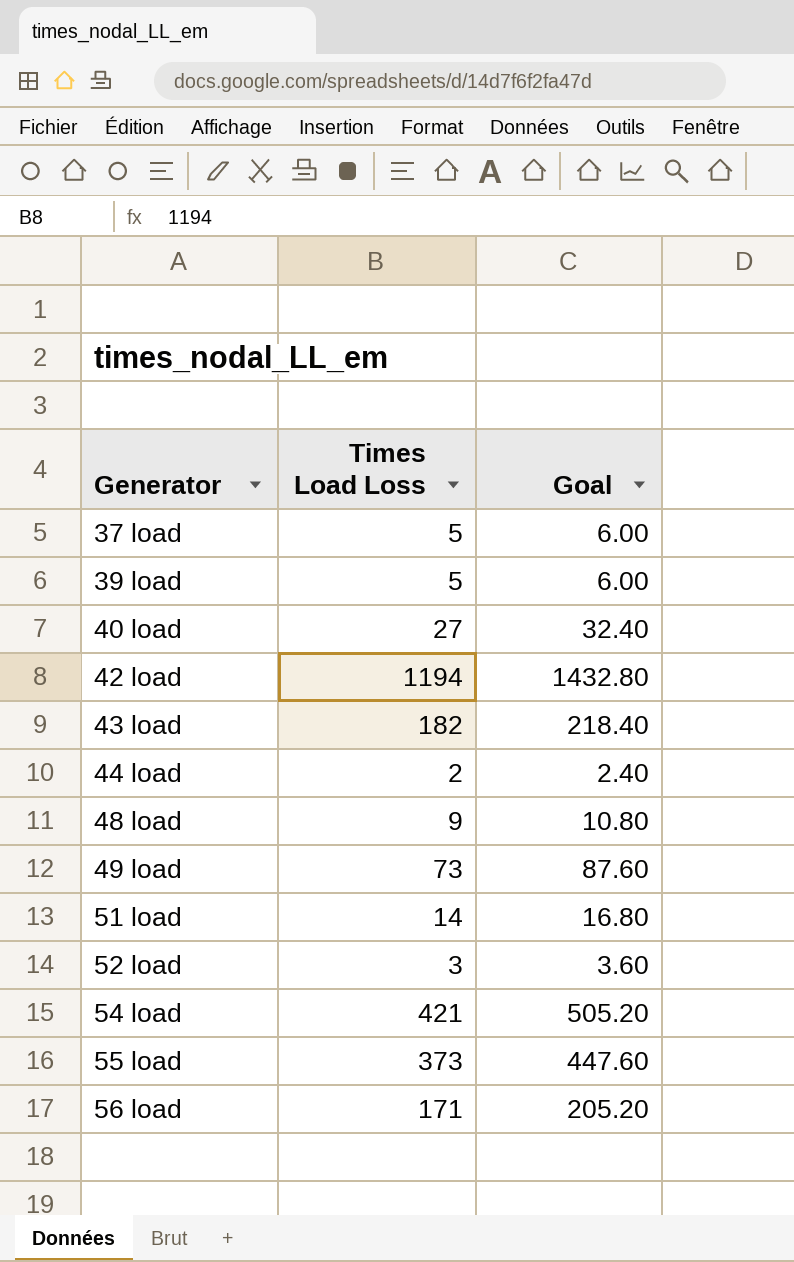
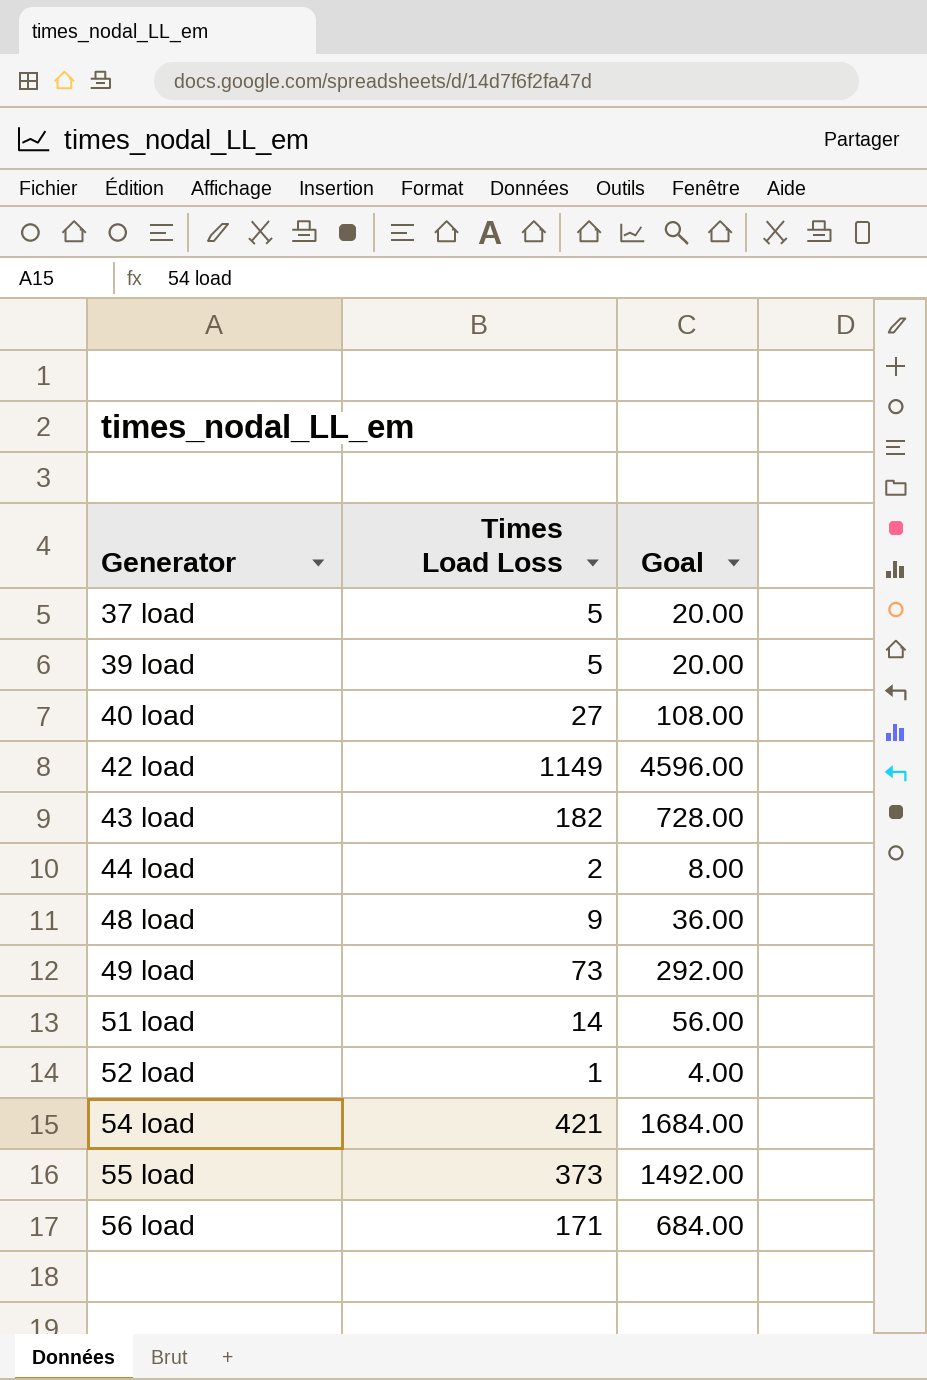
column Goal | formula: [Times Load Loss] * 1.2 -> [Times Load Loss] * 4
42 load | Times Load Loss: 1194 -> 1149
52 load | Times Load Loss: 3 -> 1

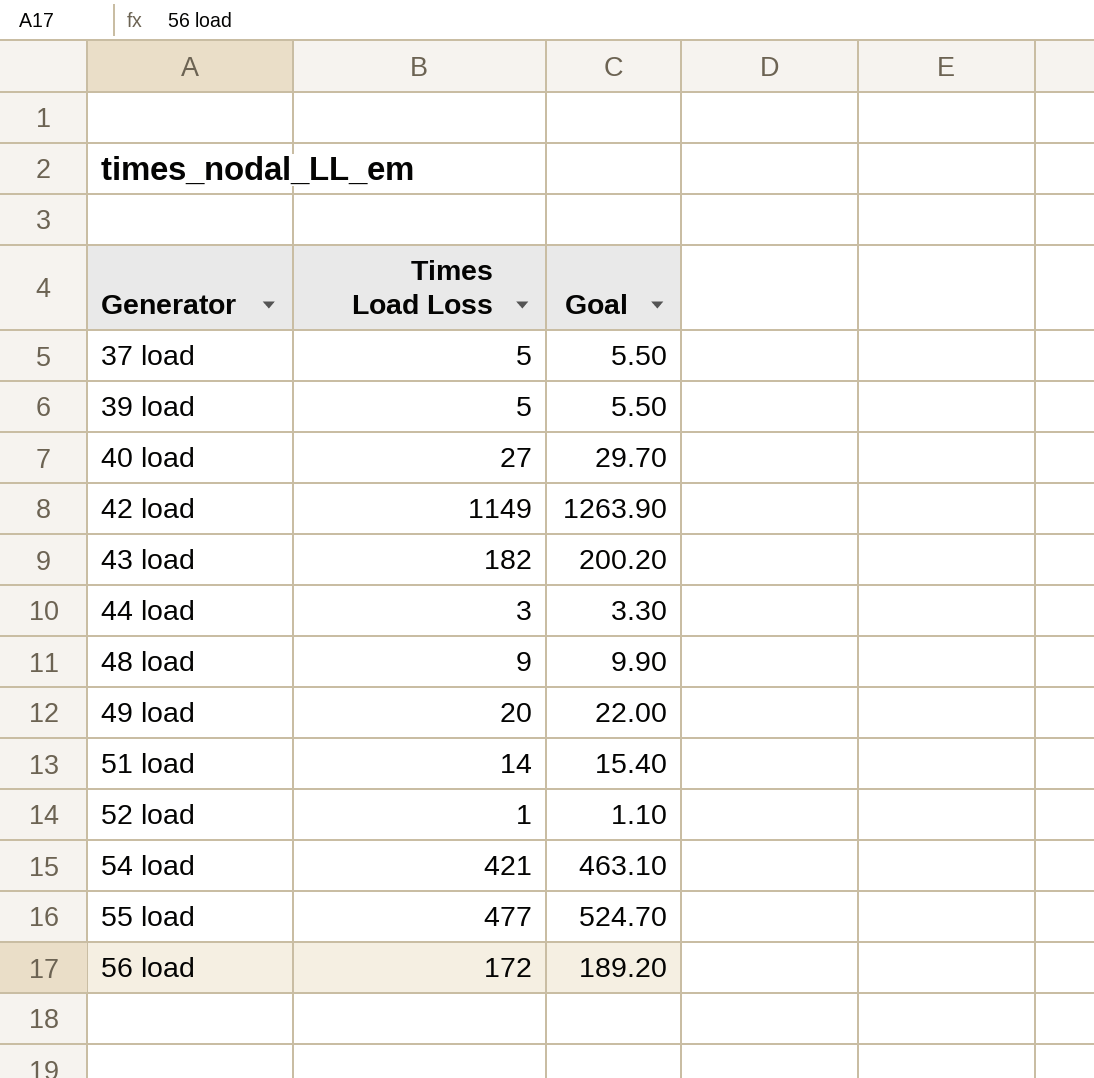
column Goal | formula: [Times Load Loss] * 4 -> [Times Load Loss] * 1.1
44 load | Times Load Loss: 2 -> 3
49 load | Times Load Loss: 73 -> 20
55 load | Times Load Loss: 373 -> 477
56 load | Times Load Loss: 171 -> 172

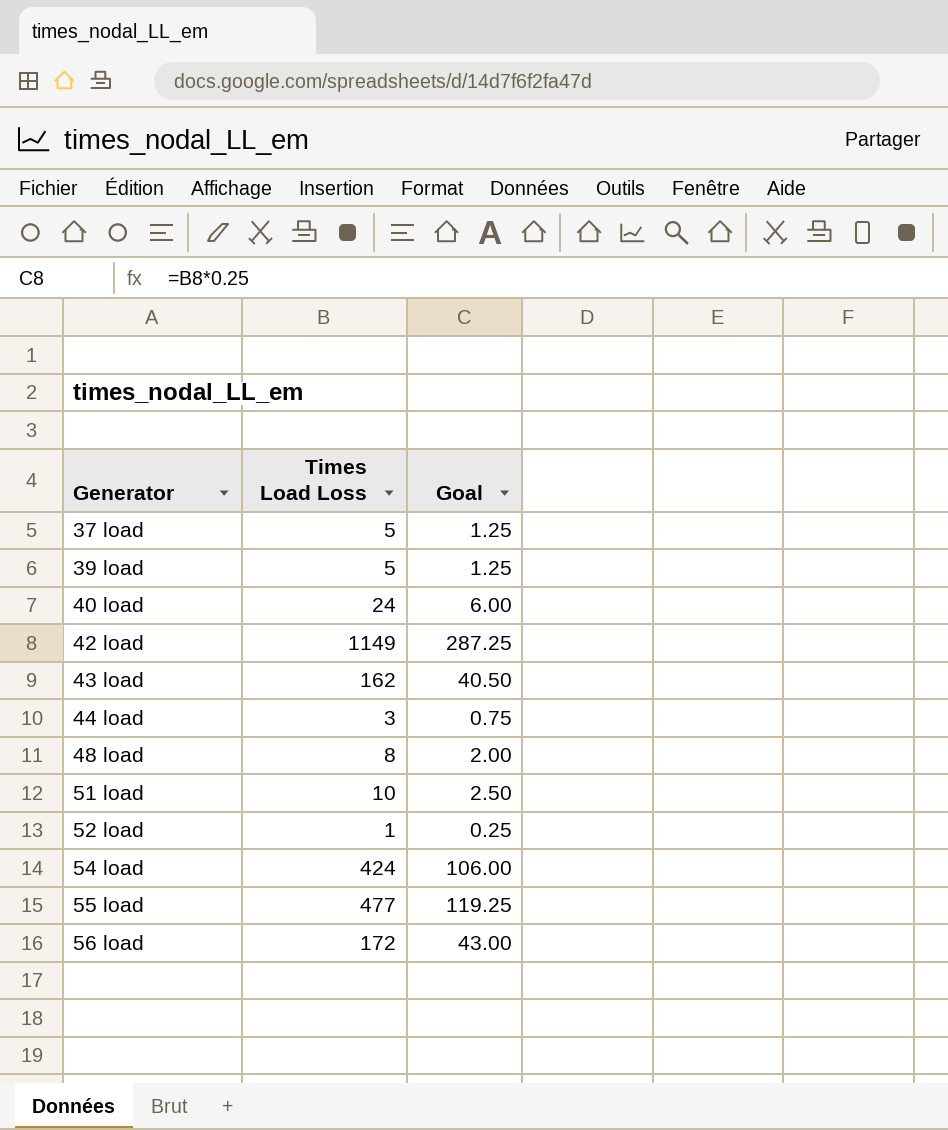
column Goal | formula: [Times Load Loss] * 1.1 -> [Times Load Loss] * 0.25
row 49 load: 20 | 22.00 -> none
40 load | Times Load Loss: 27 -> 24
43 load | Times Load Loss: 182 -> 162
48 load | Times Load Loss: 9 -> 8
51 load | Times Load Loss: 14 -> 10
54 load | Times Load Loss: 421 -> 424

